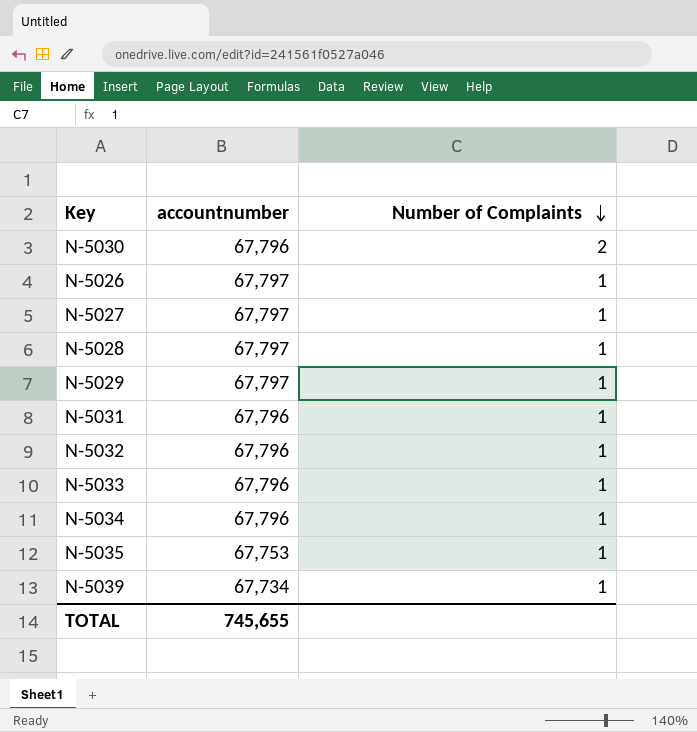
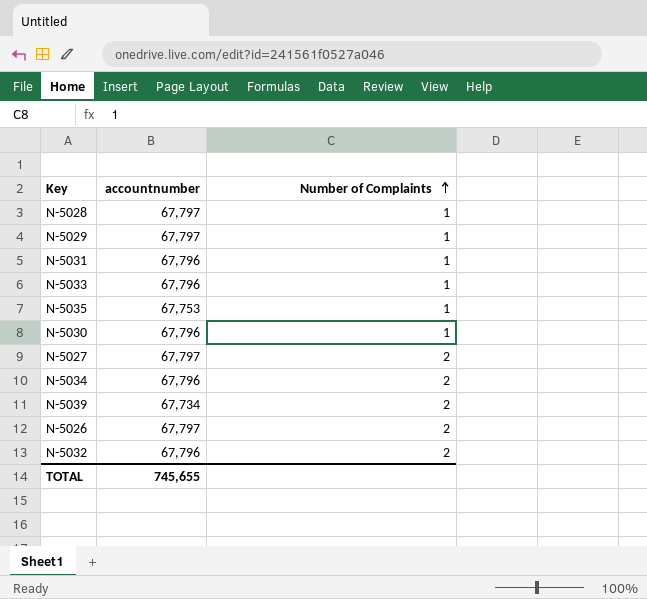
row order: Number of Complaints descending -> Number of Complaints ascending
N-5030 | Number of Complaints: 2 -> 1
N-5027 | Number of Complaints: 1 -> 2
N-5034 | Number of Complaints: 1 -> 2
N-5039 | Number of Complaints: 1 -> 2
N-5026 | Number of Complaints: 1 -> 2
N-5032 | Number of Complaints: 1 -> 2

